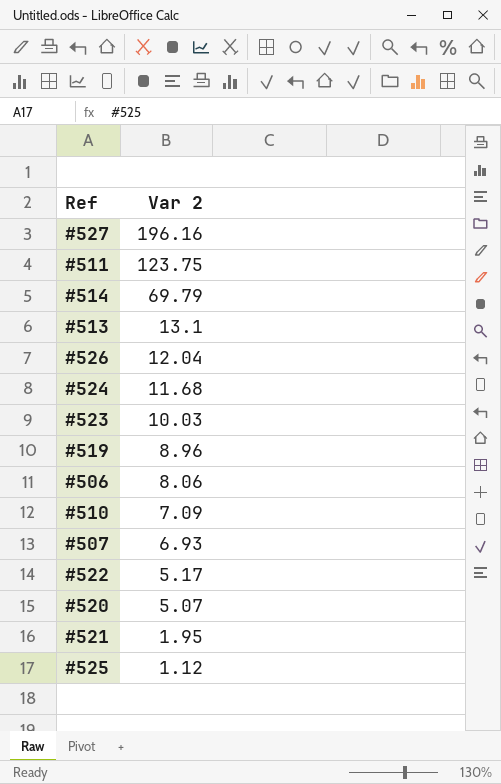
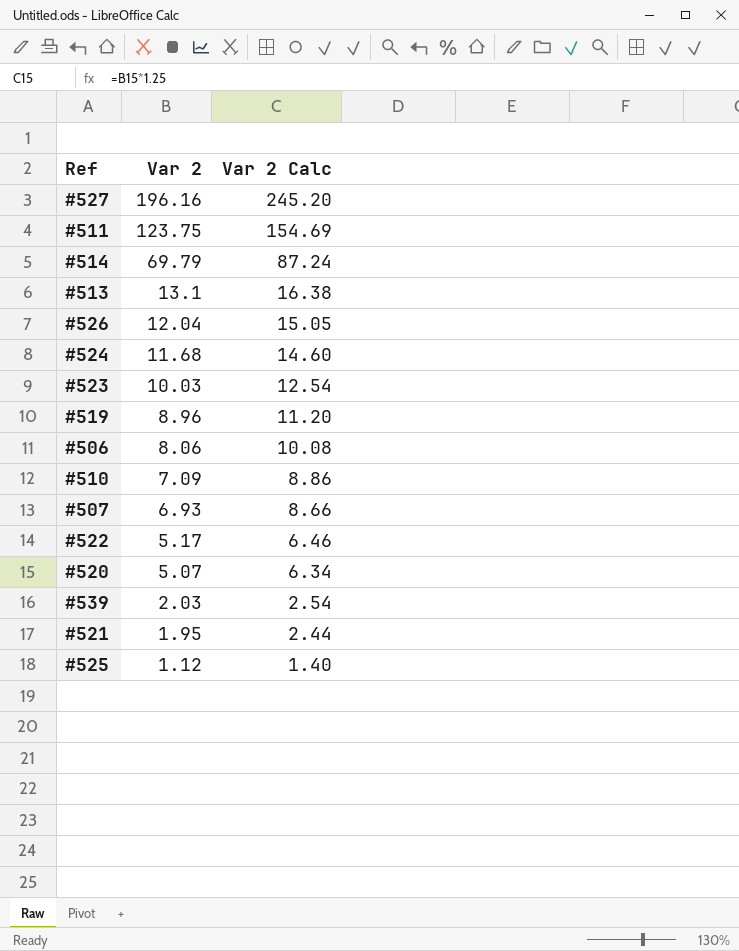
column Var 2 Calc | formula: none -> [Var 2] * 1.25
row #539: none -> 2.03 | 2.54

